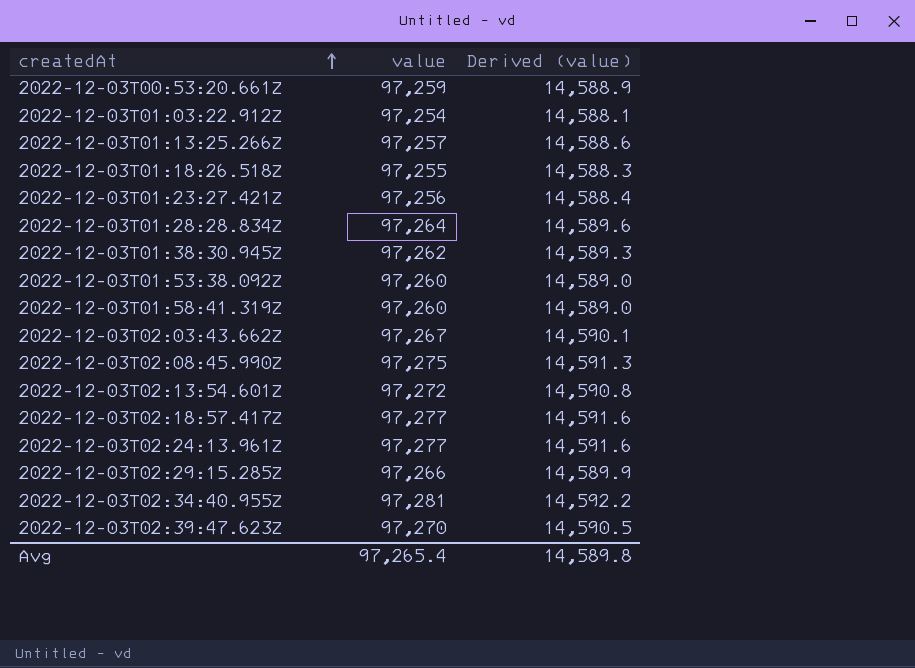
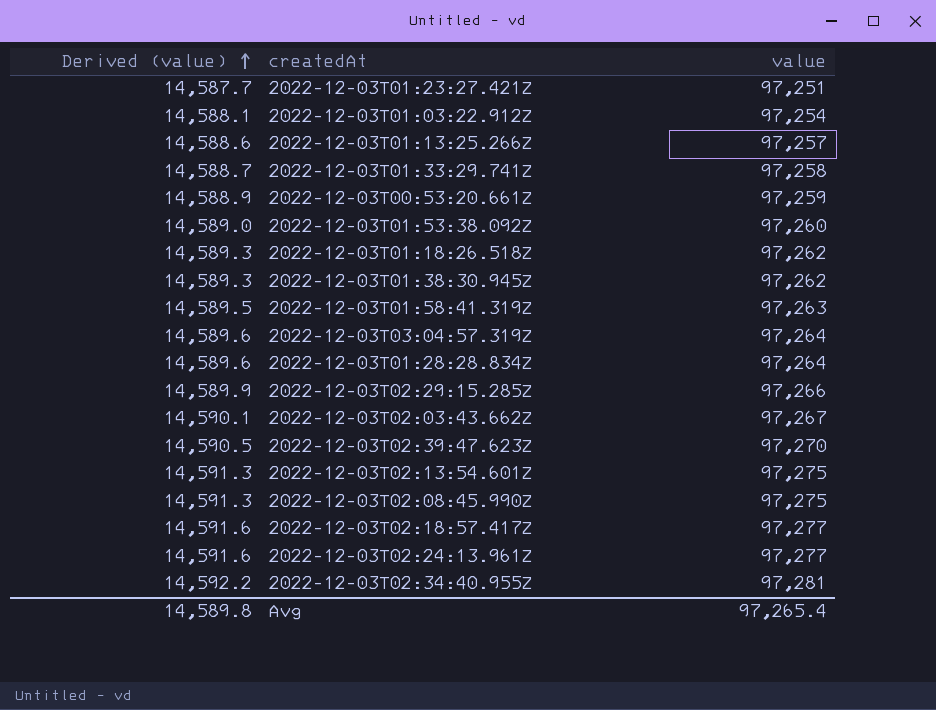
row order: createdAt ascending -> Derived (value) ascending
column Derived (value) | position: 3 -> 1
2022-12-03T01:23:27.421Z | Derived (value): 14,588.4 -> 14,587.7
2022-12-03T01:23:27.421Z | value: 97,256 -> 97,251
row 2022-12-03T01:33:29.741Z: none -> 14,588.7 | 97,258
2022-12-03T01:18:26.518Z | Derived (value): 14,588.3 -> 14,589.3
2022-12-03T01:18:26.518Z | value: 97,255 -> 97,262
2022-12-03T01:58:41.319Z | Derived (value): 14,589.0 -> 14,589.5
2022-12-03T01:58:41.319Z | value: 97,260 -> 97,263
row 2022-12-03T03:04:57.319Z: none -> 14,589.6 | 97,264
2022-12-03T02:13:54.601Z | Derived (value): 14,590.8 -> 14,591.3
2022-12-03T02:13:54.601Z | value: 97,272 -> 97,275

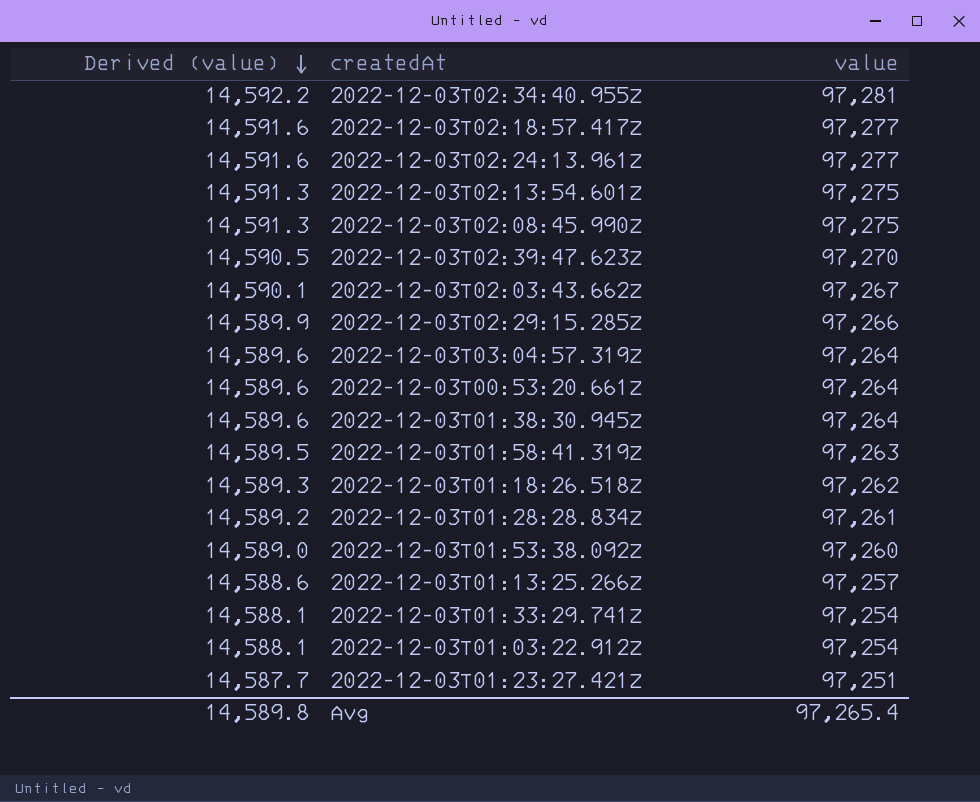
row order: Derived (value) ascending -> Derived (value) descending
2022-12-03T00:53:20.661Z | Derived (value): 14,588.9 -> 14,589.6
2022-12-03T00:53:20.661Z | value: 97,259 -> 97,264
2022-12-03T01:38:30.945Z | Derived (value): 14,589.3 -> 14,589.6
2022-12-03T01:38:30.945Z | value: 97,262 -> 97,264
2022-12-03T01:28:28.834Z | Derived (value): 14,589.6 -> 14,589.2
2022-12-03T01:28:28.834Z | value: 97,264 -> 97,261
2022-12-03T01:33:29.741Z | Derived (value): 14,588.7 -> 14,588.1
2022-12-03T01:33:29.741Z | value: 97,258 -> 97,254

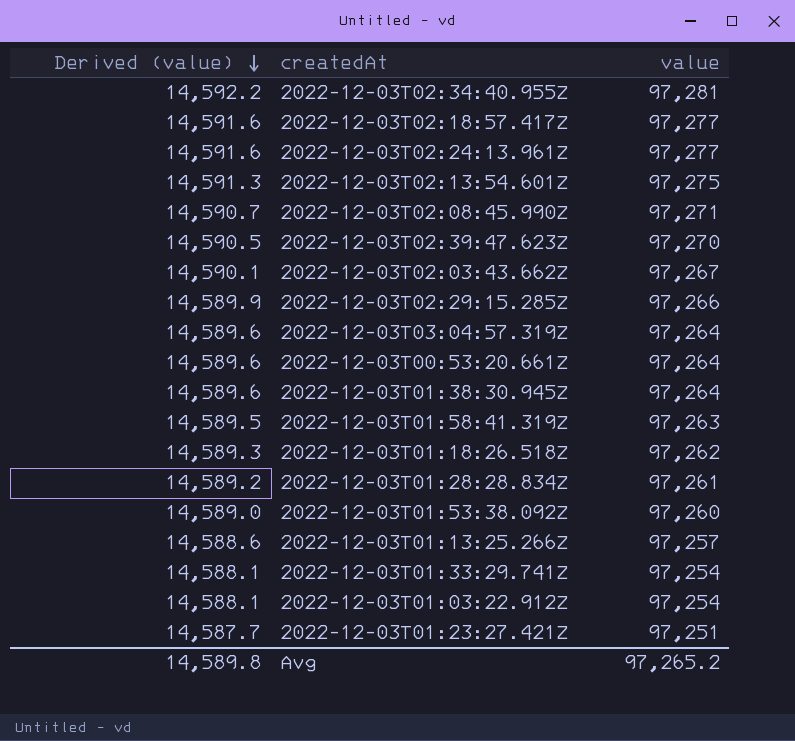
2022-12-03T02:08:45.990Z | Derived (value): 14,591.3 -> 14,590.7
2022-12-03T02:08:45.990Z | value: 97,275 -> 97,271
Avg | value: 97,265.4 -> 97,265.2

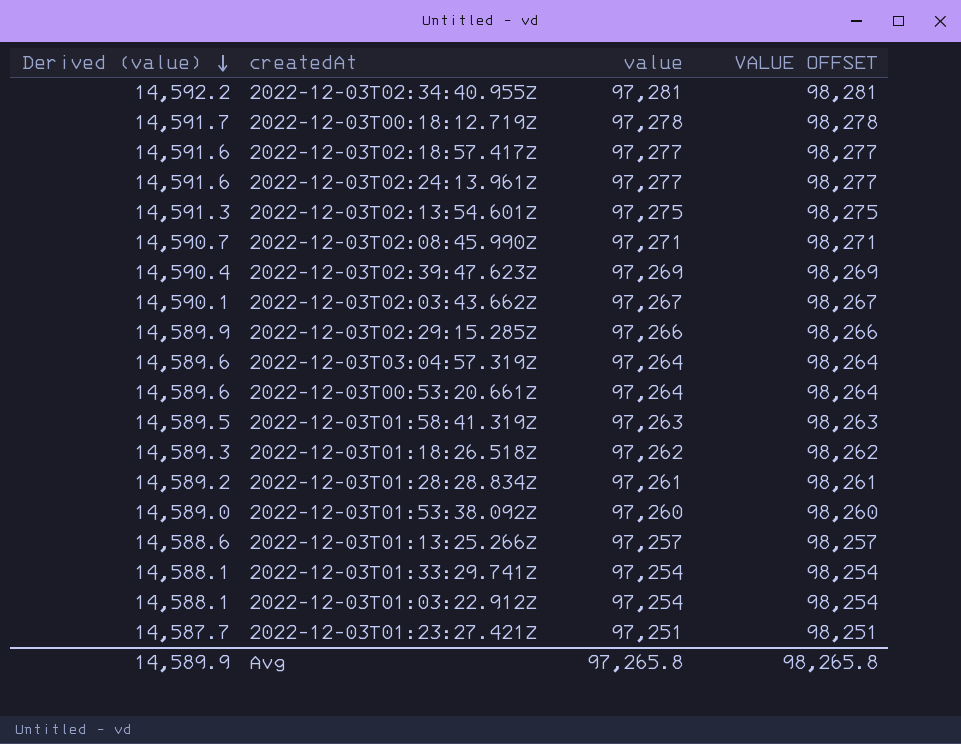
column VALUE OFFSET | formula: none -> [value] + 1000
row 2022-12-03T01:38:30.945Z: 14,589.6 | 97,264 -> none
row 2022-12-03T00:18:12.719Z: none -> 14,591.7 | 97,278 | 98,278
2022-12-03T02:39:47.623Z | Derived (value): 14,590.5 -> 14,590.4
2022-12-03T02:39:47.623Z | value: 97,270 -> 97,269
Avg | Derived (value): 14,589.8 -> 14,589.9
Avg | value: 97,265.2 -> 97,265.8

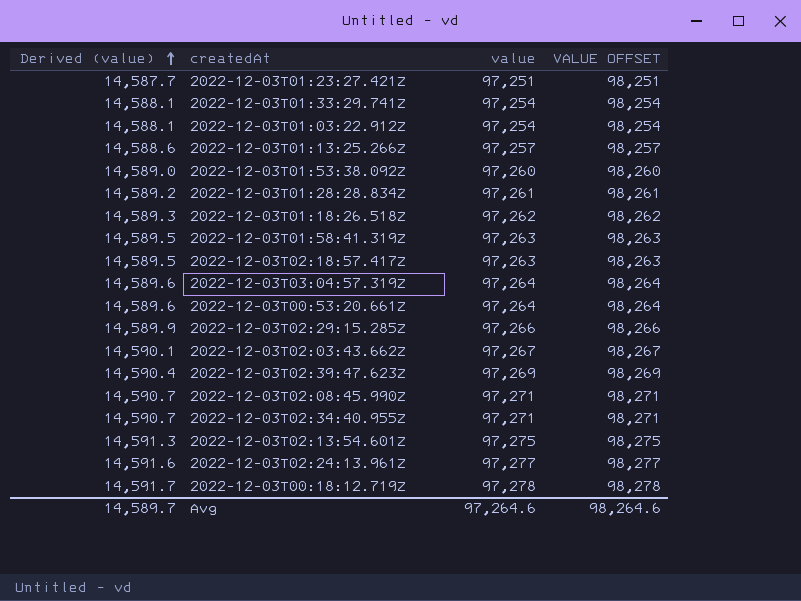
row order: Derived (value) descending -> Derived (value) ascending
2022-12-03T02:18:57.417Z | Derived (value): 14,591.6 -> 14,589.5
2022-12-03T02:18:57.417Z | value: 97,277 -> 97,263
2022-12-03T02:18:57.417Z | VALUE OFFSET: 98,277 -> 98,263
2022-12-03T02:34:40.955Z | Derived (value): 14,592.2 -> 14,590.7
2022-12-03T02:34:40.955Z | value: 97,281 -> 97,271
2022-12-03T02:34:40.955Z | VALUE OFFSET: 98,281 -> 98,271
Avg | Derived (value): 14,589.9 -> 14,589.7
Avg | value: 97,265.8 -> 97,264.6
Avg | VALUE OFFSET: 98,265.8 -> 98,264.6

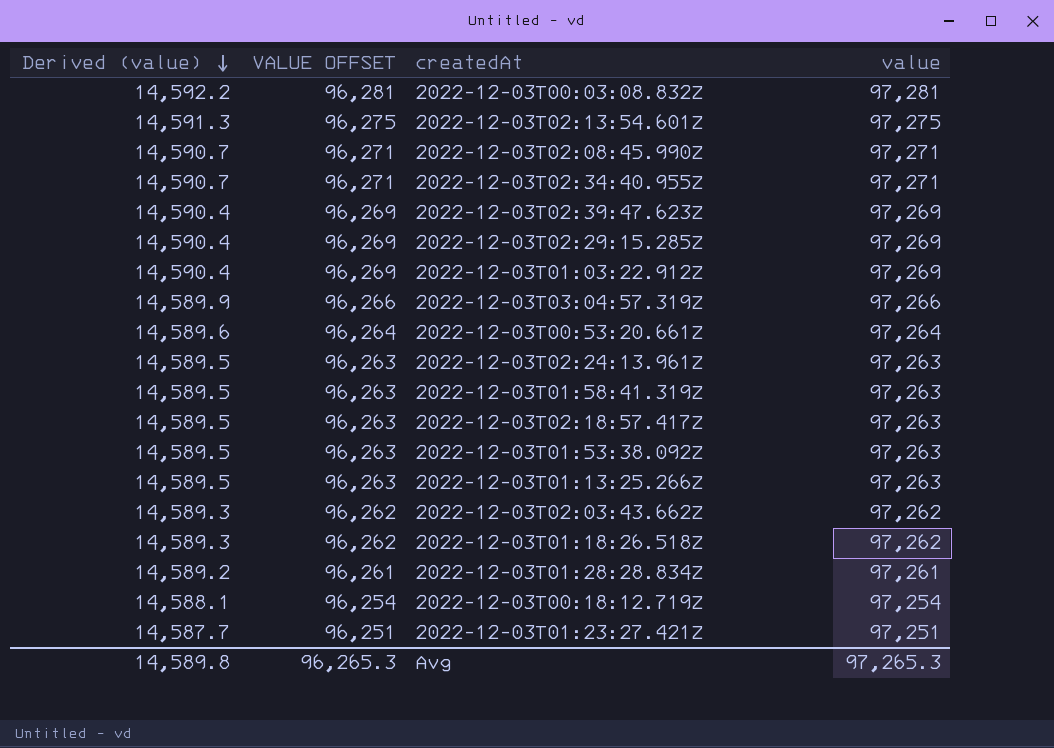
row order: Derived (value) ascending -> Derived (value) descending
column VALUE OFFSET | formula: [value] + 1000 -> [value] - 1000
column VALUE OFFSET | position: 4 -> 2
row 2022-12-03T01:33:29.741Z: 14,588.1 | 97,254 | 98,254 -> none
row 2022-12-03T00:03:08.832Z: none -> 14,592.2 | 96,281 | 97,281
2022-12-03T02:29:15.285Z | Derived (value): 14,589.9 -> 14,590.4
2022-12-03T02:29:15.285Z | value: 97,266 -> 97,269
2022-12-03T01:03:22.912Z | Derived (value): 14,588.1 -> 14,590.4
2022-12-03T01:03:22.912Z | value: 97,254 -> 97,269
2022-12-03T03:04:57.319Z | Derived (value): 14,589.6 -> 14,589.9
2022-12-03T03:04:57.319Z | value: 97,264 -> 97,266
2022-12-03T02:24:13.961Z | Derived (value): 14,591.6 -> 14,589.5
2022-12-03T02:24:13.961Z | value: 97,277 -> 97,263
2022-12-03T01:53:38.092Z | Derived (value): 14,589.0 -> 14,589.5
2022-12-03T01:53:38.092Z | value: 97,260 -> 97,263
2022-12-03T01:13:25.266Z | Derived (value): 14,588.6 -> 14,589.5
2022-12-03T01:13:25.266Z | value: 97,257 -> 97,263
2022-12-03T02:03:43.662Z | Derived (value): 14,590.1 -> 14,589.3
2022-12-03T02:03:43.662Z | value: 97,267 -> 97,262
2022-12-03T00:18:12.719Z | Derived (value): 14,591.7 -> 14,588.1
2022-12-03T00:18:12.719Z | value: 97,278 -> 97,254
Avg | Derived (value): 14,589.7 -> 14,589.8
Avg | VALUE OFFSET: 98,264.6 -> 96,265.3
Avg | value: 97,264.6 -> 97,265.3

